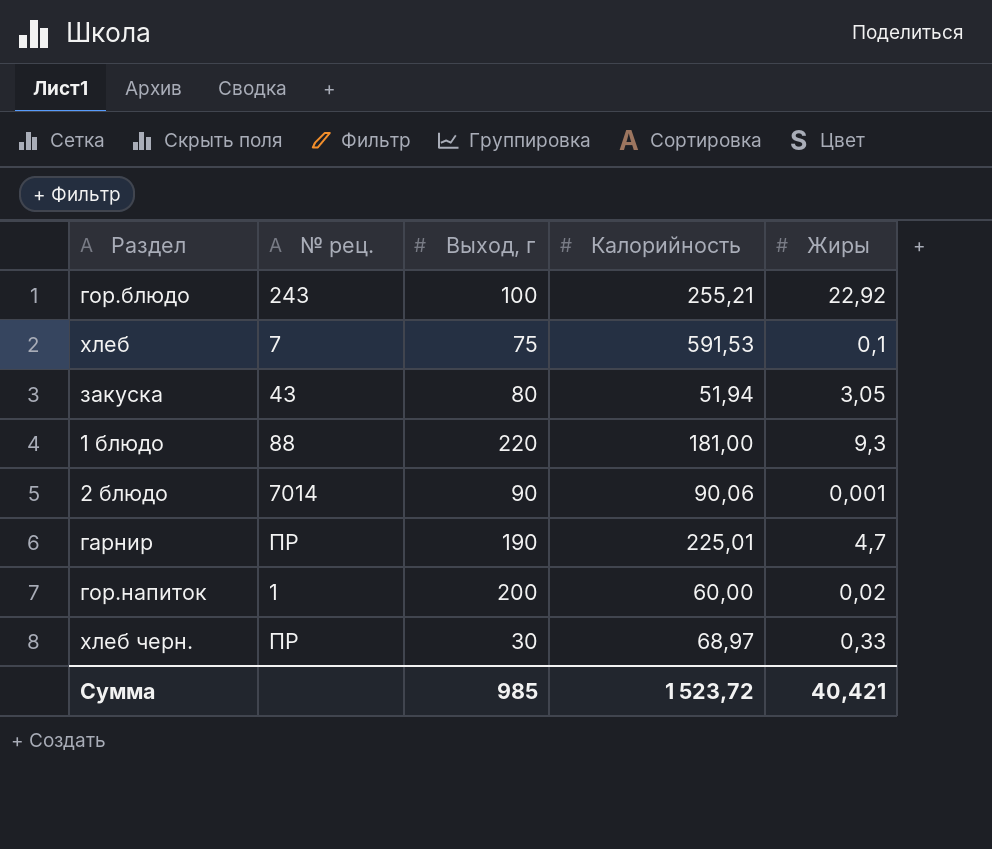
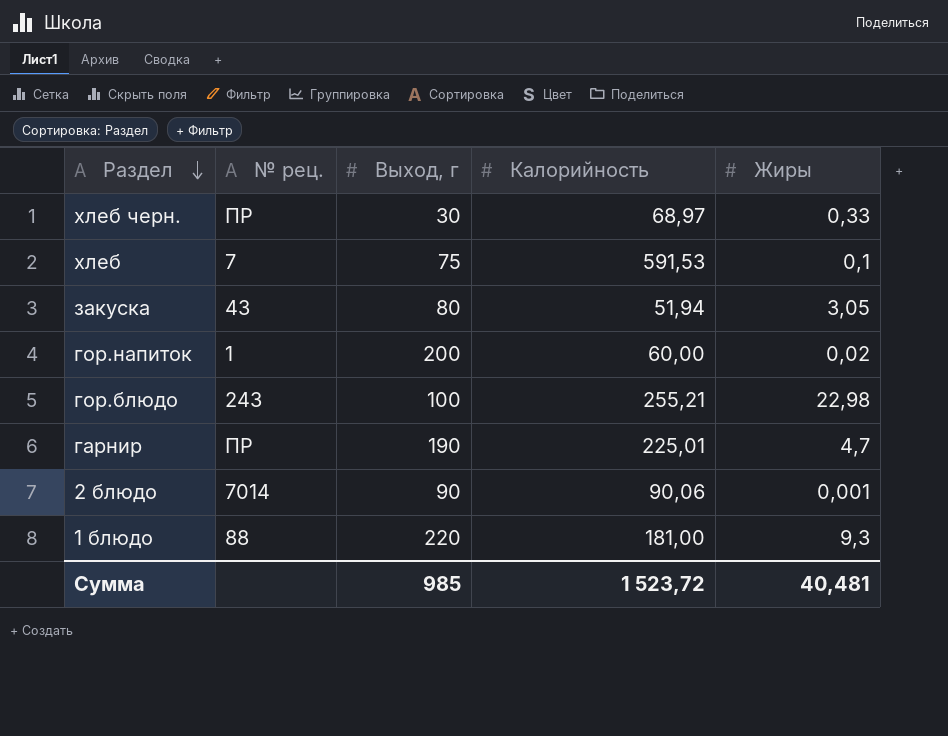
row order: none -> Раздел descending
гор.блюдо | Жиры: 22,92 -> 22,98
Сумма | Жиры: 40,421 -> 40,481

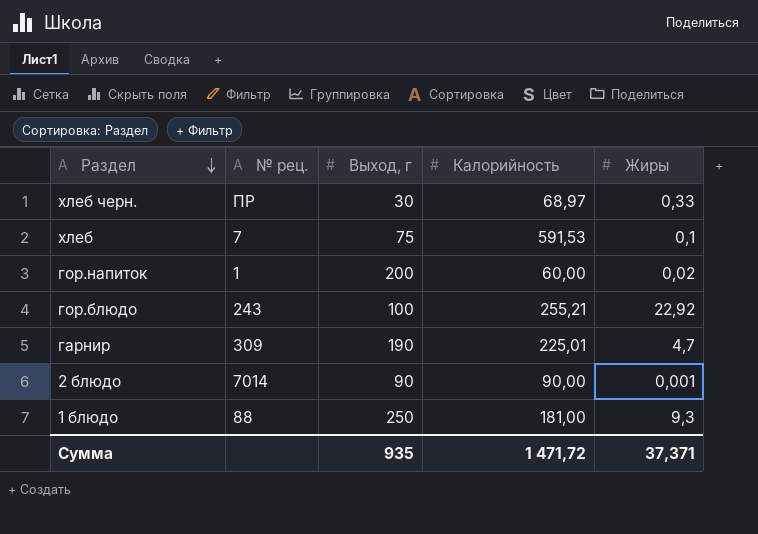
row закуска: 43 | 80 | 51,94 | 3,05 -> none
гор.блюдо | Жиры: 22,98 -> 22,92
гарнир | № рец.: ПР -> 309
2 блюдо | Калорийность: 90,06 -> 90,00
1 блюдо | Выход, г: 220 -> 250
Сумма | Выход, г: 985 -> 935
Сумма | Калорийность: 1 523,72 -> 1 471,72
Сумма | Жиры: 40,481 -> 37,371

